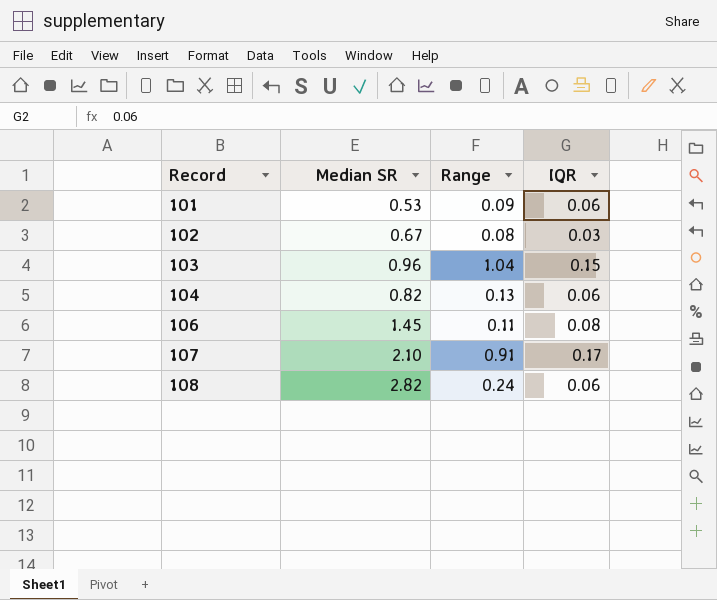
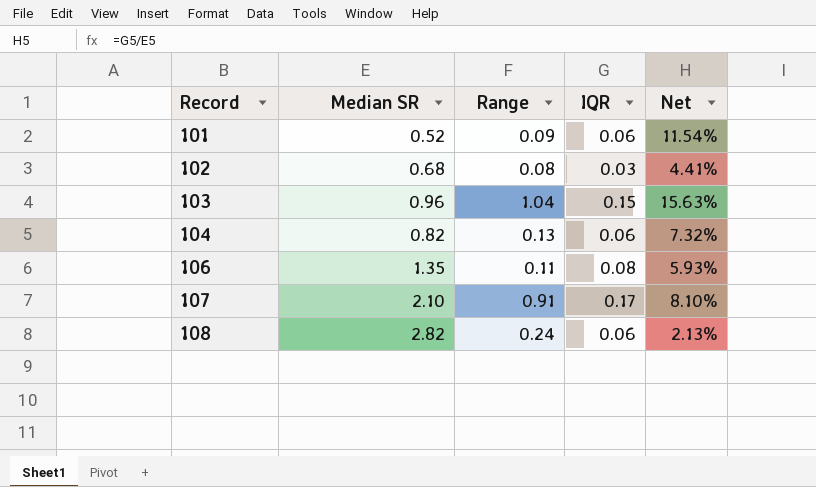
column Net | formula: none -> [IQR] / [Median SR]
101 | Median SR: 0.53 -> 0.52
102 | Median SR: 0.67 -> 0.68
106 | Median SR: 1.45 -> 1.35

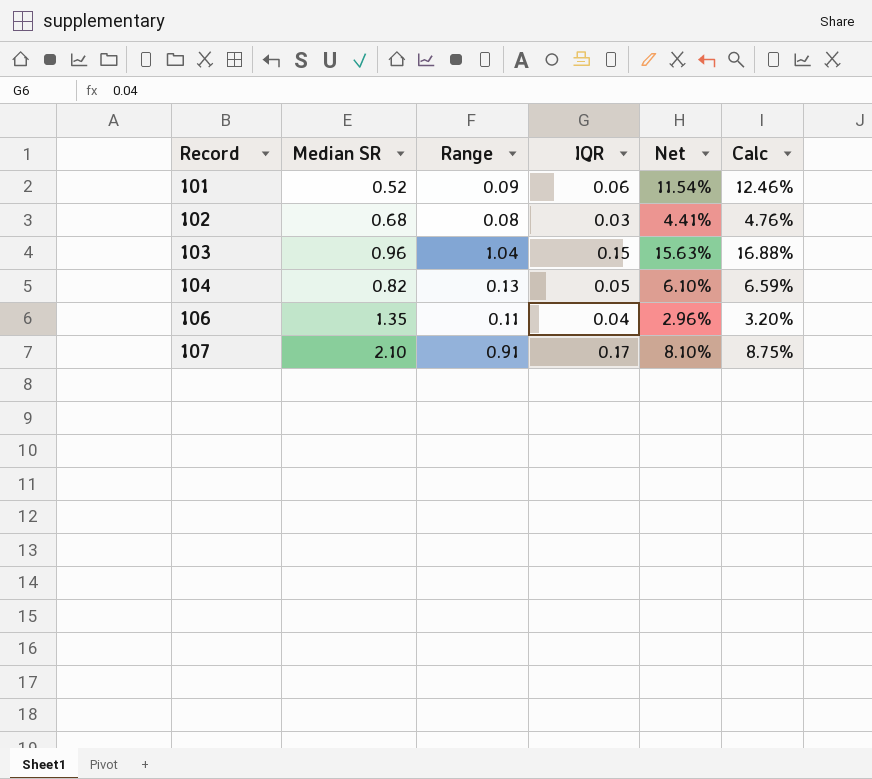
column Calc | formula: none -> [Net] * 1.08
row 108: 2.82 | 0.24 | 0.06 | 2.13% -> none
104 | IQR: 0.06 -> 0.05
104 | Net: 7.32% -> 6.10%
106 | IQR: 0.08 -> 0.04
106 | Net: 5.93% -> 2.96%

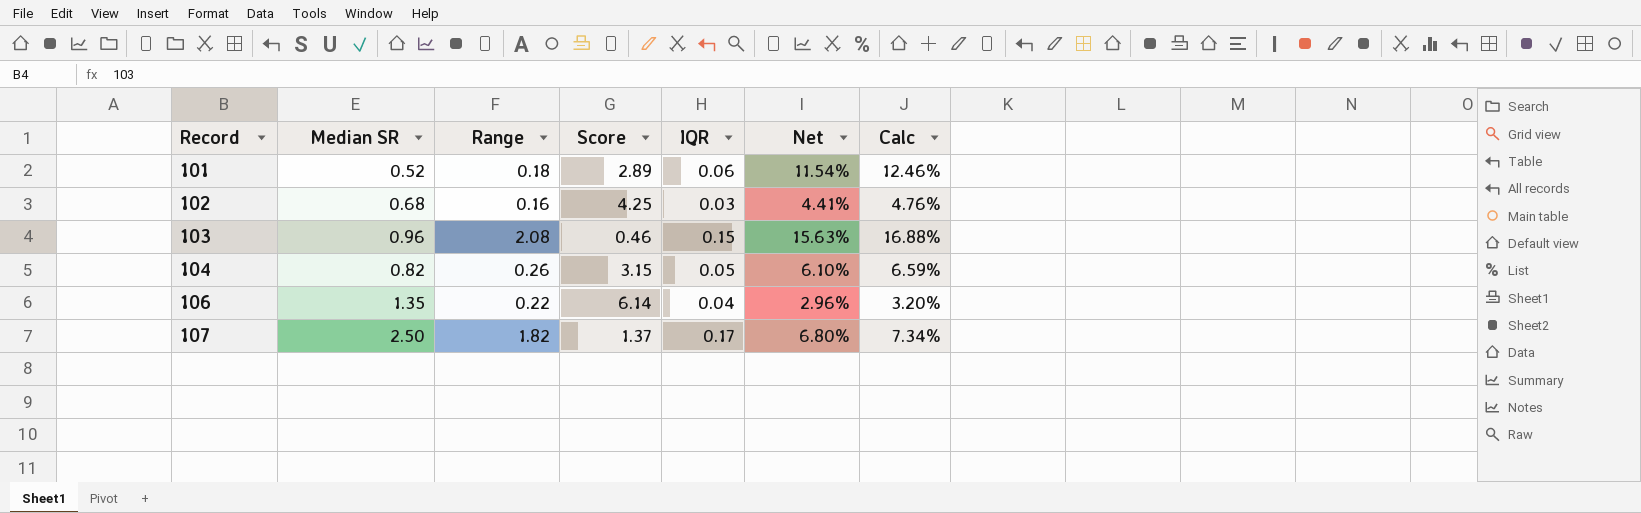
column Score | formula: none -> [Median SR] / [Range]
101 | Range: 0.09 -> 0.18
102 | Range: 0.08 -> 0.16
103 | Range: 1.04 -> 2.08
104 | Range: 0.13 -> 0.26
106 | Range: 0.11 -> 0.22
107 | Median SR: 2.10 -> 2.50
107 | Range: 0.91 -> 1.82
107 | Net: 8.10% -> 6.80%
107 | Calc: 8.75% -> 7.34%

